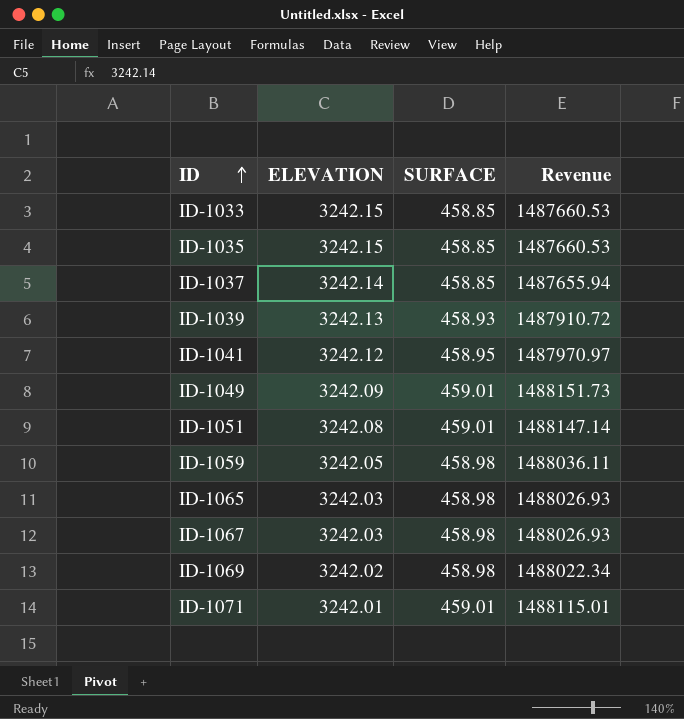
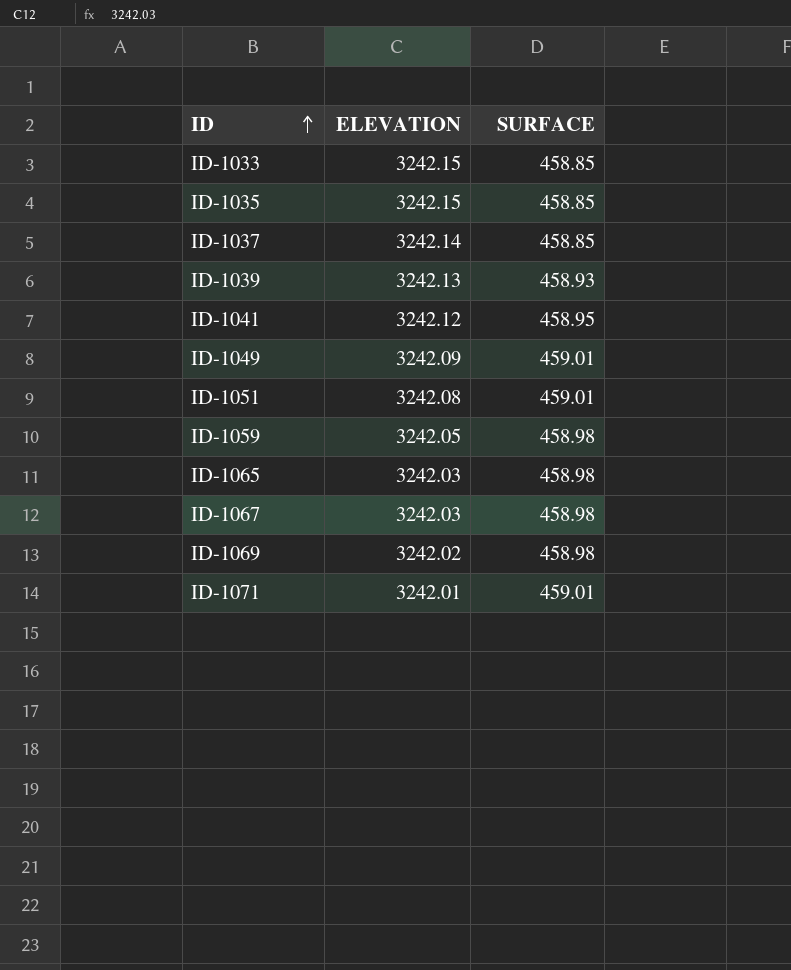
column Revenue | formula: [ELEVATION] * [SURFACE] -> none

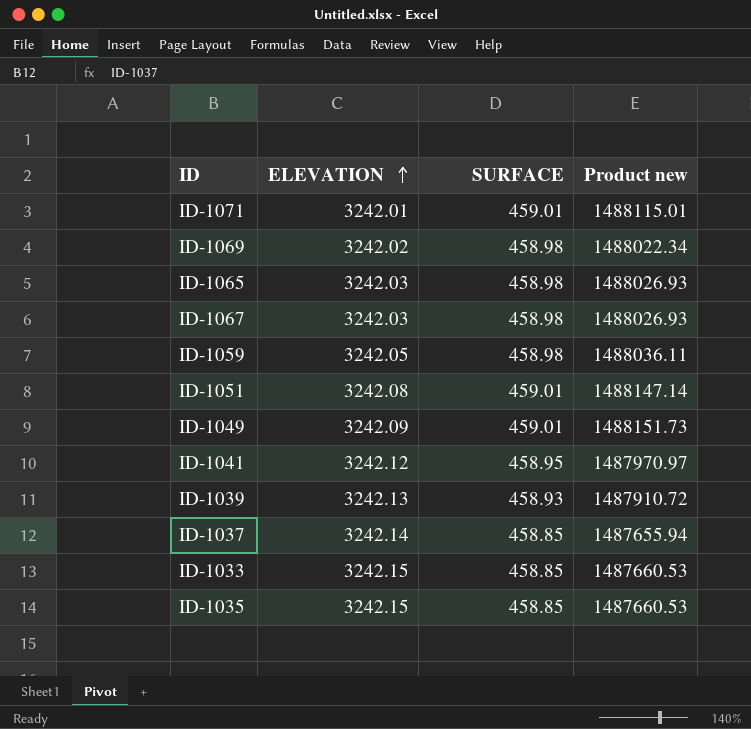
row order: ID ascending -> ELEVATION ascending
column Product new | formula: none -> [ELEVATION] * [SURFACE]

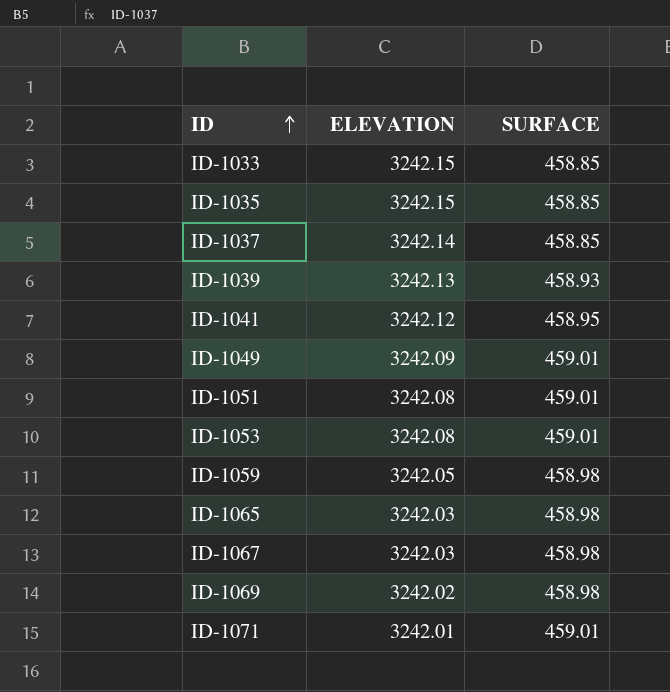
row order: ELEVATION ascending -> ID ascending
column Product new | formula: [ELEVATION] * [SURFACE] -> none
row ID-1053: none -> 3242.08 | 459.01

